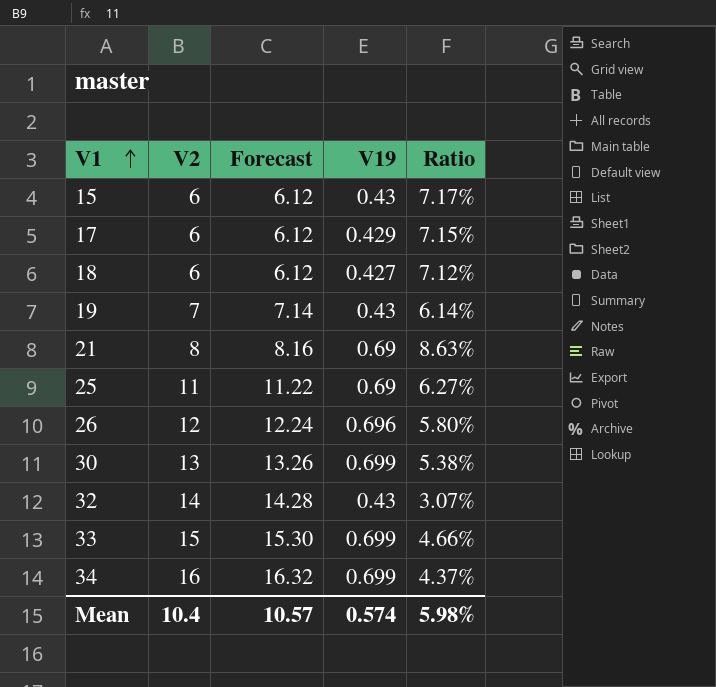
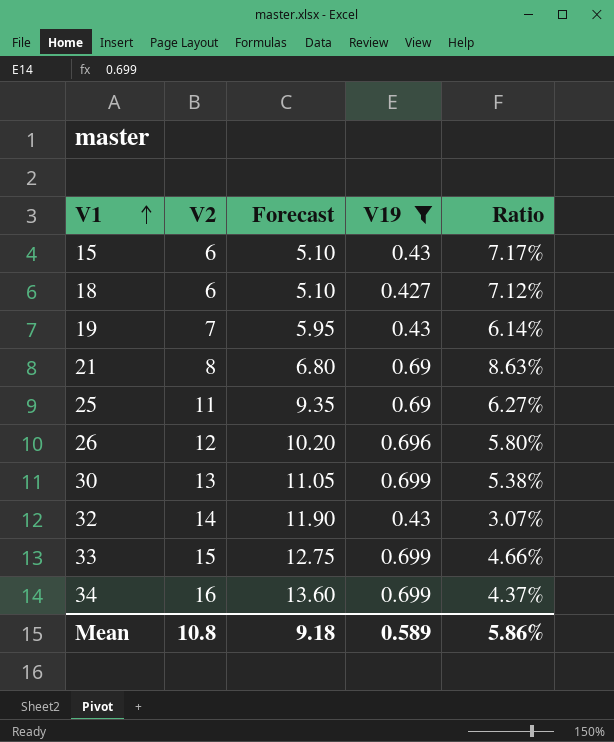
filter: none -> V19 != 0.429
column Forecast | formula: [V2] * 1.02 -> [V2] * 0.85
Mean | V2: 10.4 -> 10.8
Mean | Forecast: 10.57 -> 9.18
Mean | V19: 0.574 -> 0.589
Mean | Ratio: 5.98% -> 5.86%

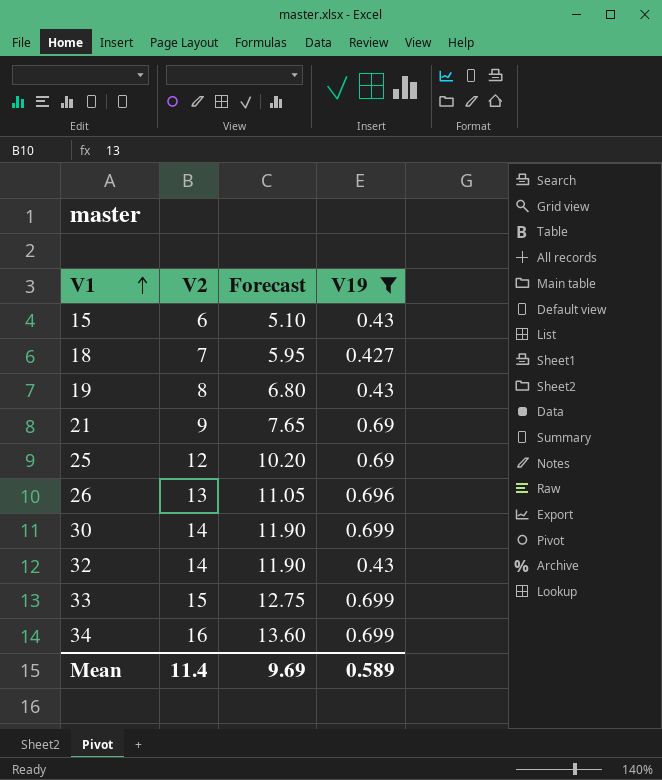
column Ratio | formula: [V19] / [V2] -> none
18 | V2: 6 -> 7
18 | Forecast: 5.10 -> 5.95
19 | V2: 7 -> 8
19 | Forecast: 5.95 -> 6.80
21 | V2: 8 -> 9
21 | Forecast: 6.80 -> 7.65
25 | V2: 11 -> 12
25 | Forecast: 9.35 -> 10.20
26 | V2: 12 -> 13
26 | Forecast: 10.20 -> 11.05
30 | V2: 13 -> 14
30 | Forecast: 11.05 -> 11.90
Mean | V2: 10.8 -> 11.4
Mean | Forecast: 9.18 -> 9.69

